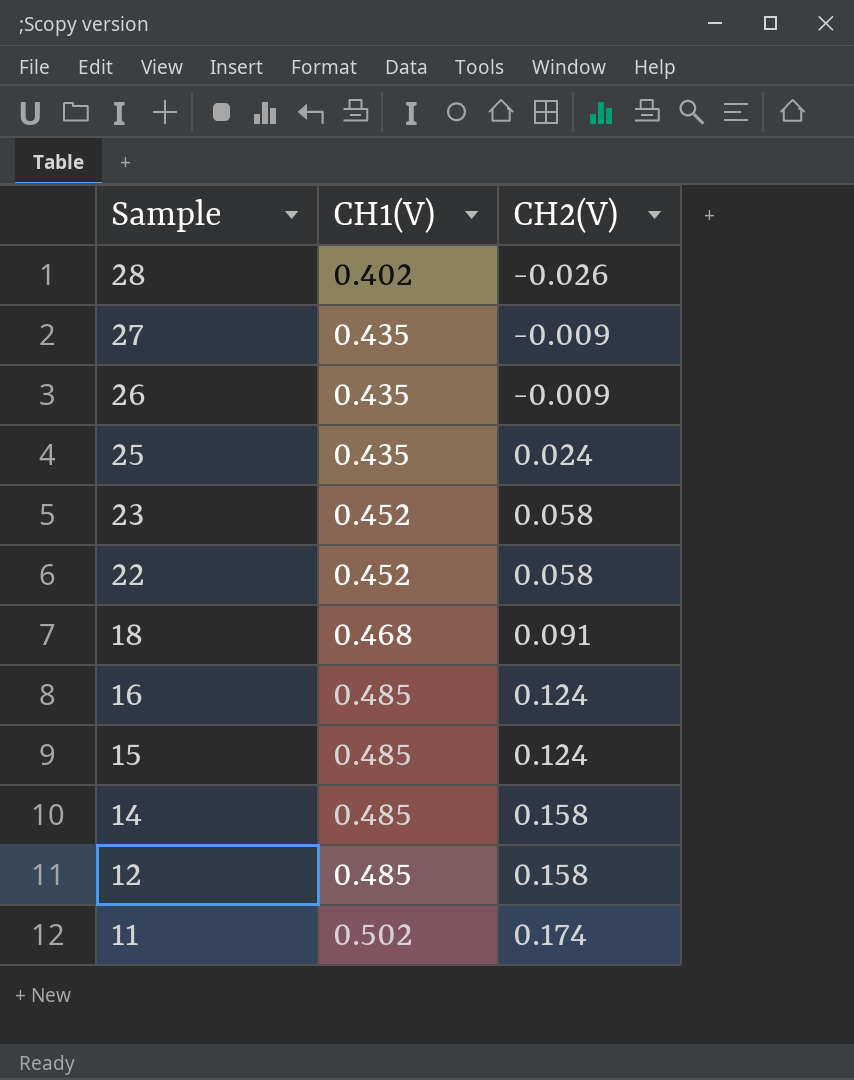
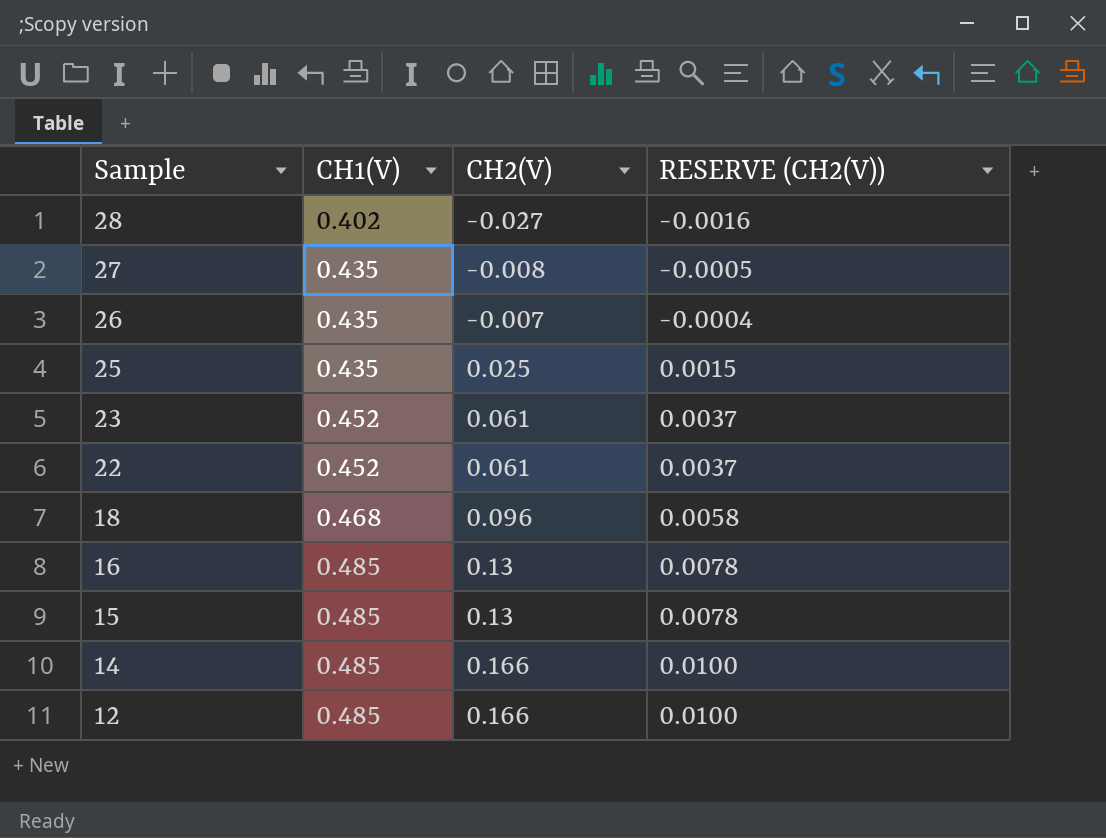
column RESERVE (CH2(V)) | formula: none -> [CH2(V)] * 0.06
row 11: 0.502 | 0.174 -> none
28 | CH2(V): -0.026 -> -0.027
27 | CH2(V): -0.009 -> -0.008
26 | CH2(V): -0.009 -> -0.007
25 | CH2(V): 0.024 -> 0.025
23 | CH2(V): 0.058 -> 0.061
22 | CH2(V): 0.058 -> 0.061
18 | CH2(V): 0.091 -> 0.096
16 | CH2(V): 0.124 -> 0.13
15 | CH2(V): 0.124 -> 0.13
14 | CH2(V): 0.158 -> 0.166
12 | CH2(V): 0.158 -> 0.166

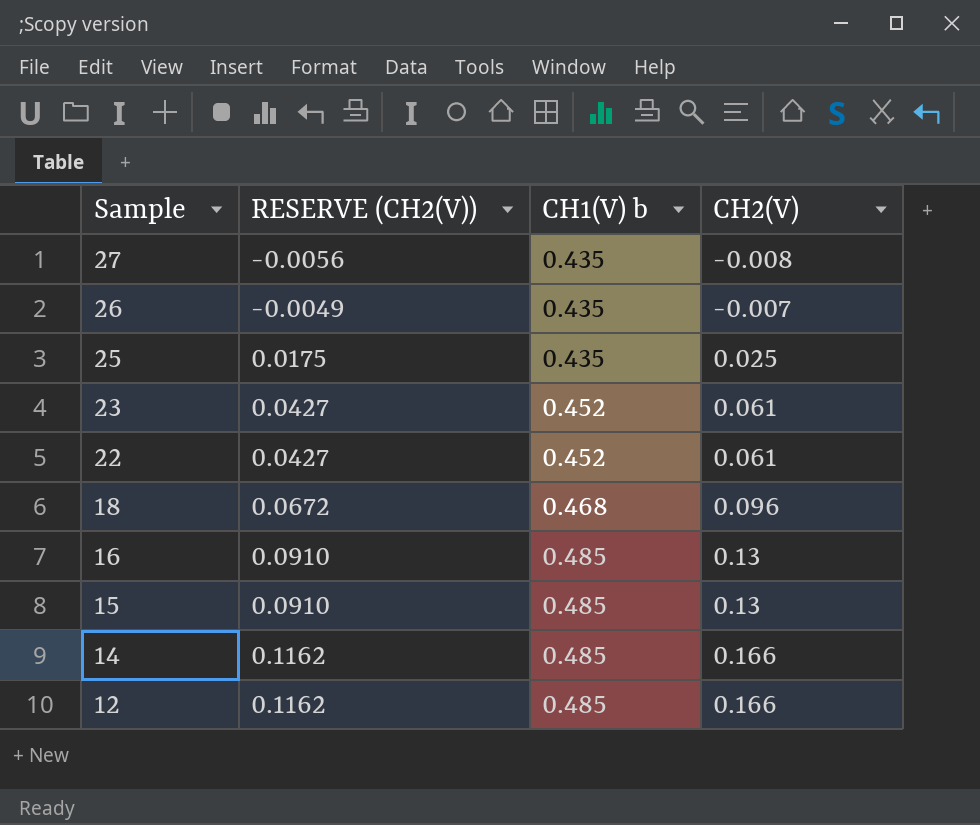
column RESERVE (CH2(V)) | formula: [CH2(V)] * 0.06 -> [CH2(V)] * 0.7
column RESERVE (CH2(V)) | position: 4 -> 2
column name: CH1(V) -> CH1(V) b
row 28: 0.402 | -0.027 | -0.0016 -> none

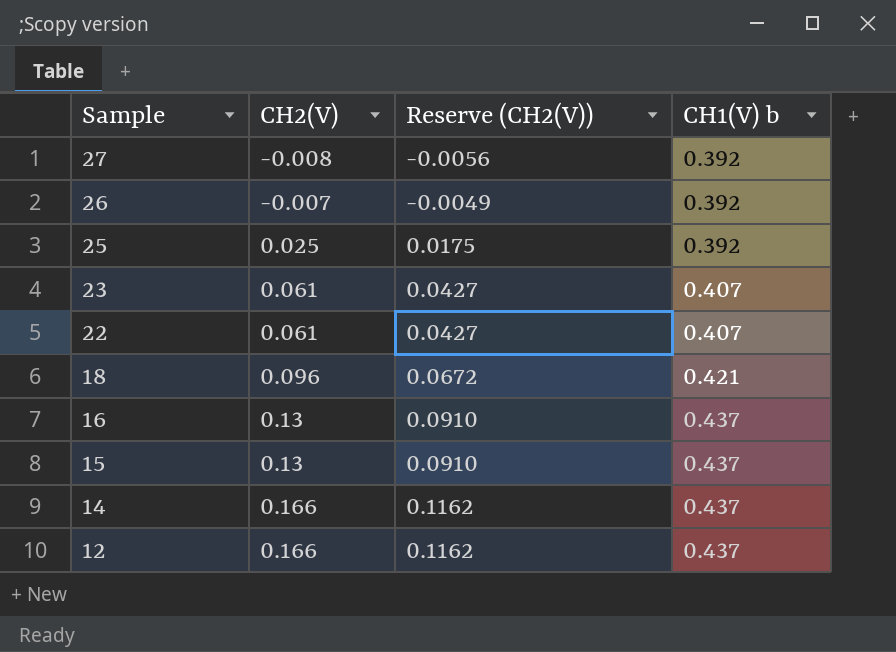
column CH2(V) | position: 4 -> 2
column name: RESERVE (CH2(V)) -> Reserve (CH2(V))
27 | CH1(V) b: 0.435 -> 0.392
26 | CH1(V) b: 0.435 -> 0.392
25 | CH1(V) b: 0.435 -> 0.392
23 | CH1(V) b: 0.452 -> 0.407
22 | CH1(V) b: 0.452 -> 0.407
18 | CH1(V) b: 0.468 -> 0.421
16 | CH1(V) b: 0.485 -> 0.437
15 | CH1(V) b: 0.485 -> 0.437
14 | CH1(V) b: 0.485 -> 0.437
12 | CH1(V) b: 0.485 -> 0.437

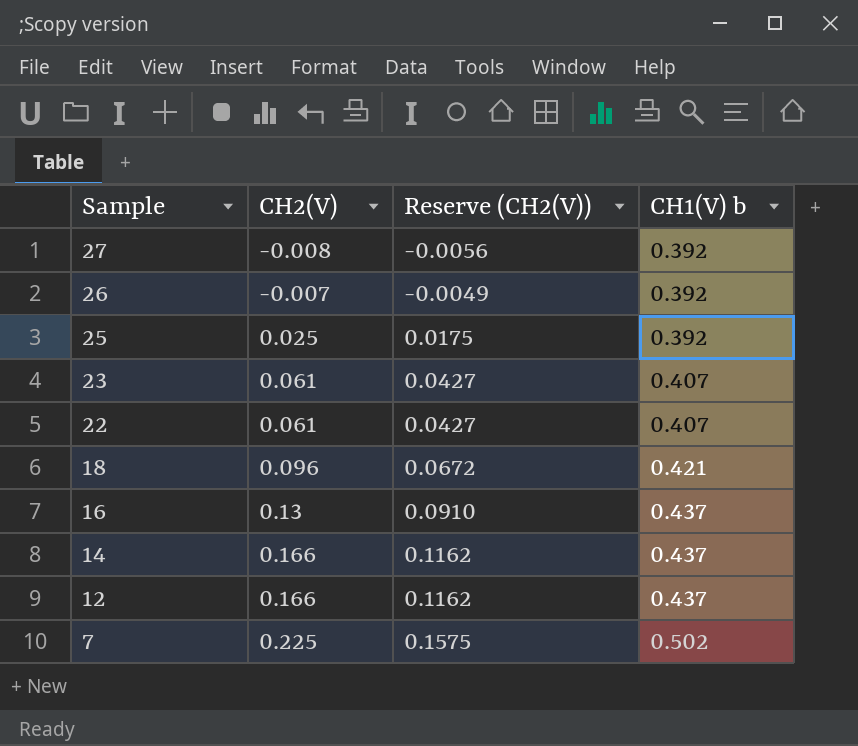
row 15: 0.13 | 0.0910 | 0.437 -> none
row 7: none -> 0.225 | 0.1575 | 0.502

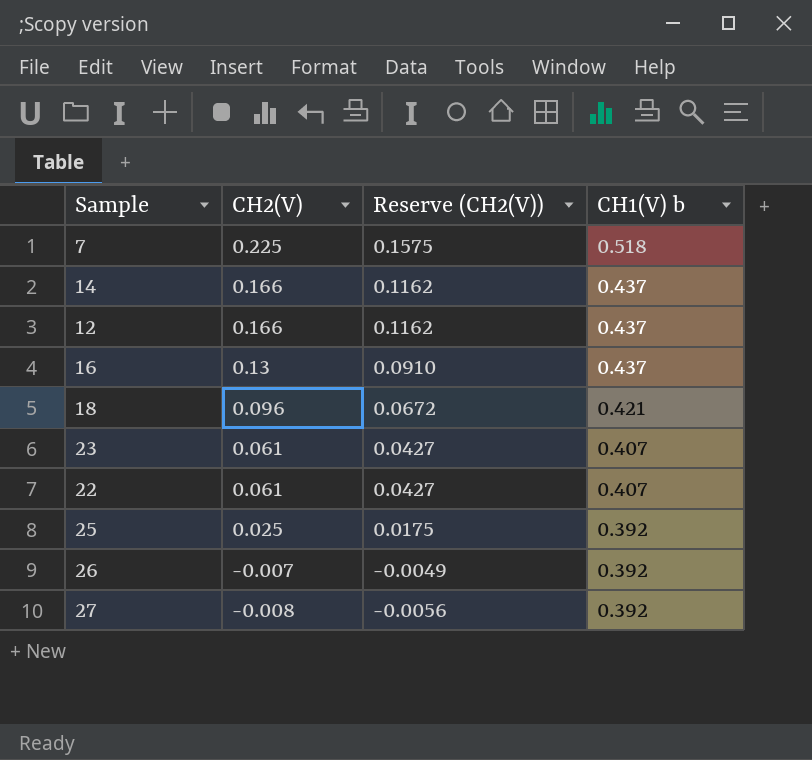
row order: Sample descending -> CH2(V) descending
7 | CH1(V) b: 0.502 -> 0.518

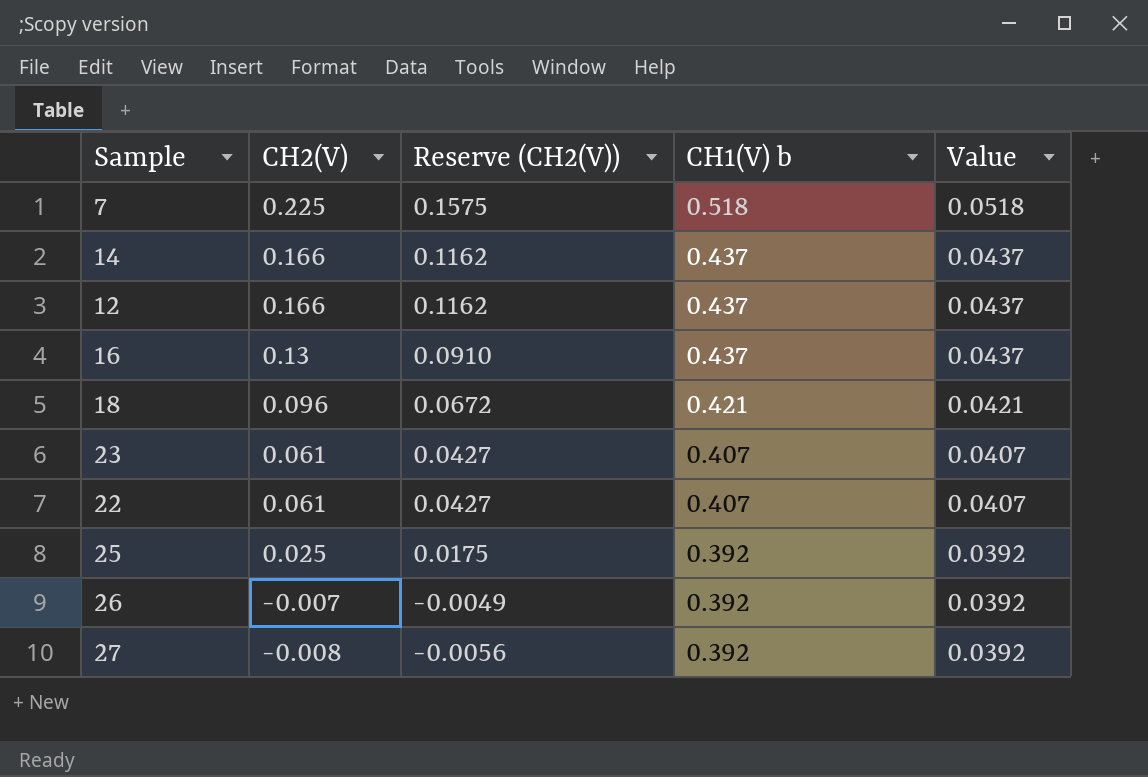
column Value | formula: none -> [CH1(V) b] * 0.1

